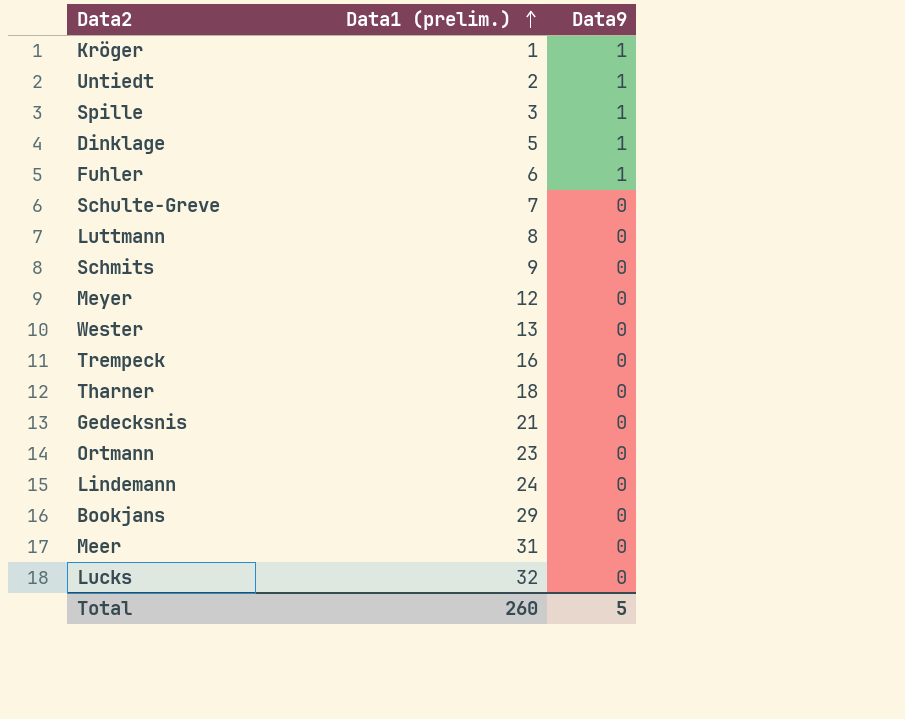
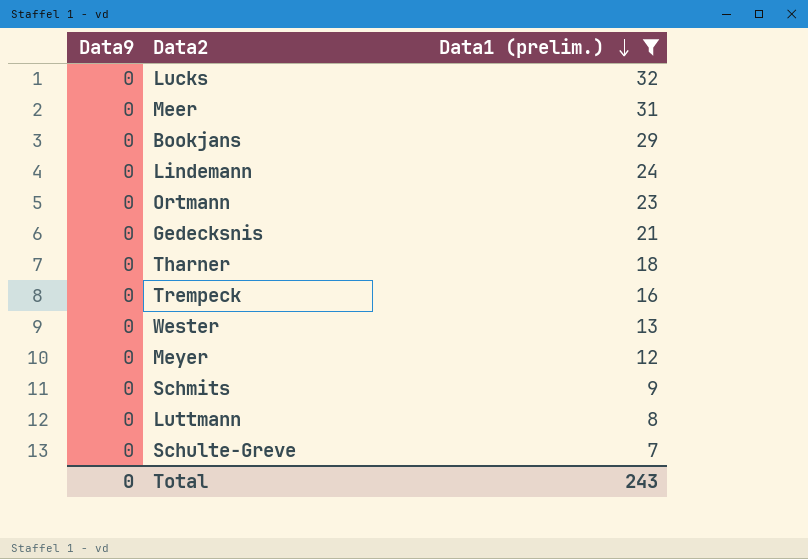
filter: none -> Data1 (prelim.) >= 7
row order: Data1 (prelim.) ascending -> Data1 (prelim.) descending
column Data9 | position: 3 -> 1
Total | Data9: 5 -> 0
Total | Data1 (prelim.): 260 -> 243

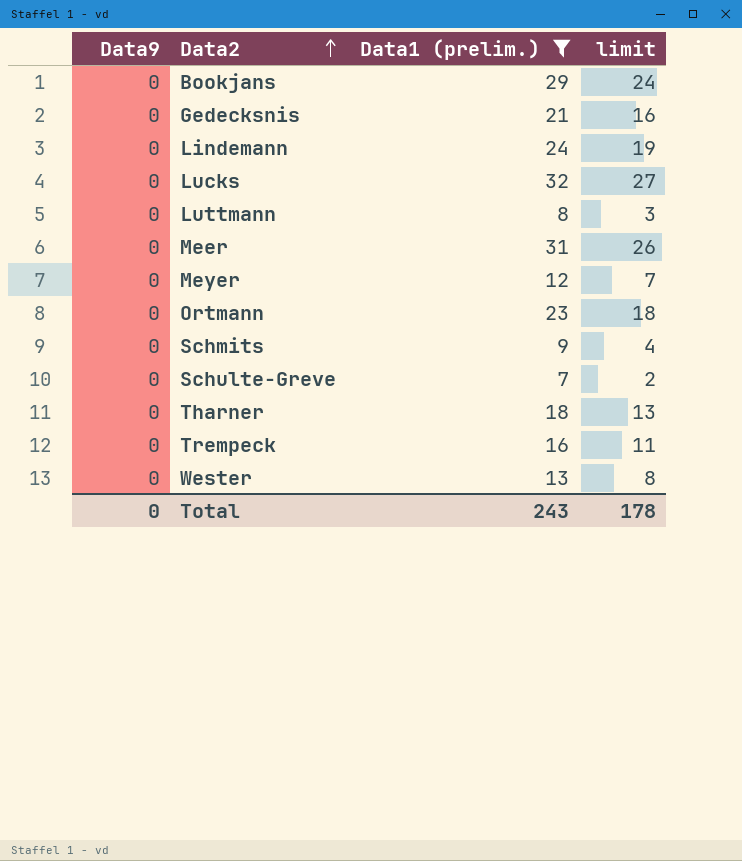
row order: Data1 (prelim.) descending -> Data2 ascending
column limit | formula: none -> [Data1 (prelim.)] - 5

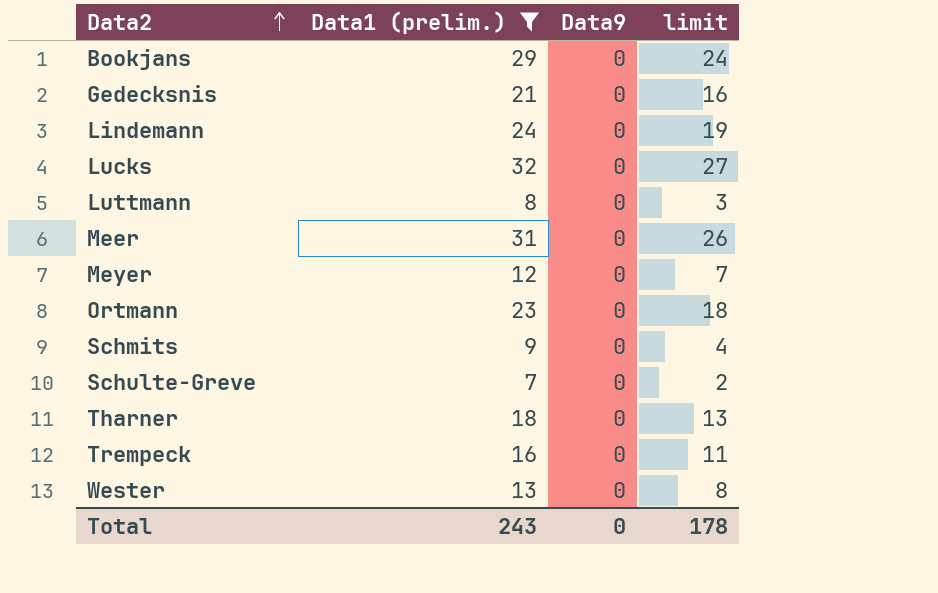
column Data9 | position: 1 -> 3

